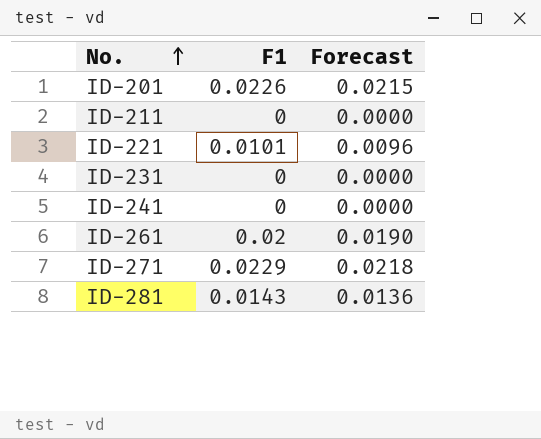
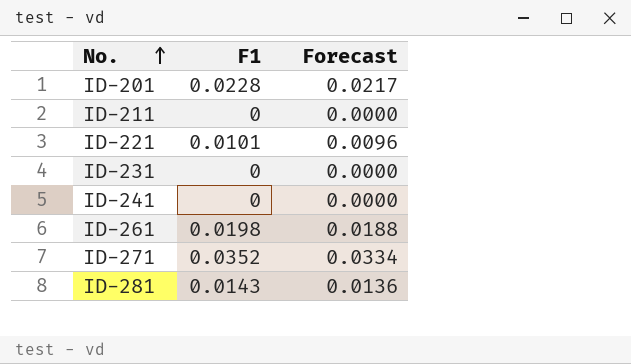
ID-201 | F1: 0.0226 -> 0.0228
ID-201 | Forecast: 0.0215 -> 0.0217
ID-261 | F1: 0.02 -> 0.0198
ID-261 | Forecast: 0.0190 -> 0.0188
ID-271 | F1: 0.0229 -> 0.0352
ID-271 | Forecast: 0.0218 -> 0.0334

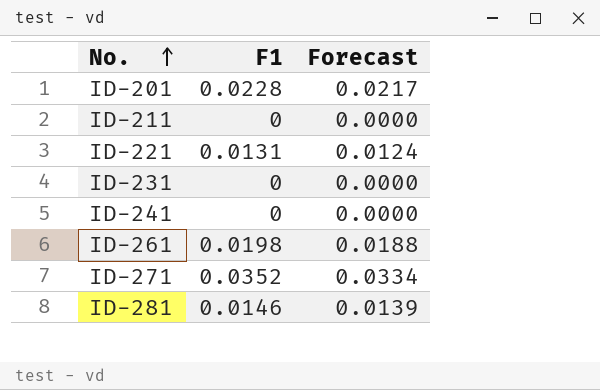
ID-221 | F1: 0.0101 -> 0.0131
ID-221 | Forecast: 0.0096 -> 0.0124
ID-281 | F1: 0.0143 -> 0.0146
ID-281 | Forecast: 0.0136 -> 0.0139

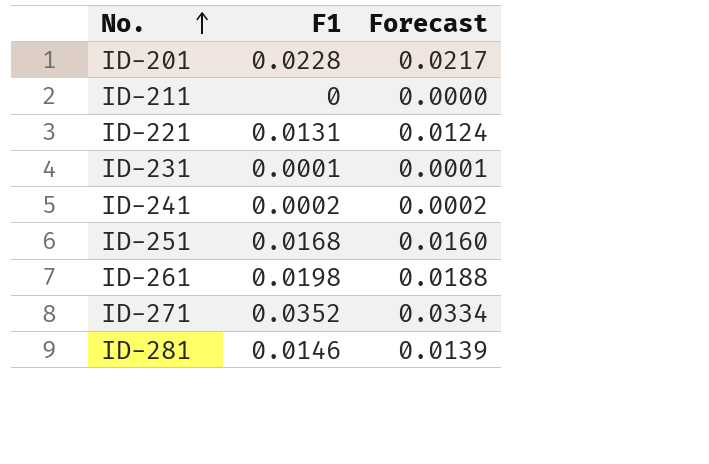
ID-231 | F1: 0 -> 0.0001
ID-231 | Forecast: 0.0000 -> 0.0001
ID-241 | F1: 0 -> 0.0002
ID-241 | Forecast: 0.0000 -> 0.0002
row ID-251: none -> 0.0168 | 0.0160

